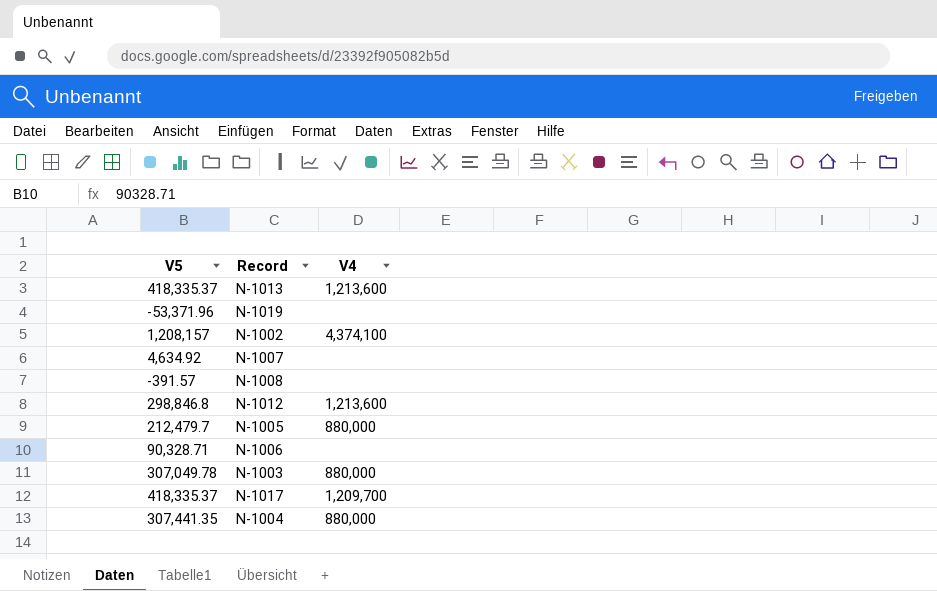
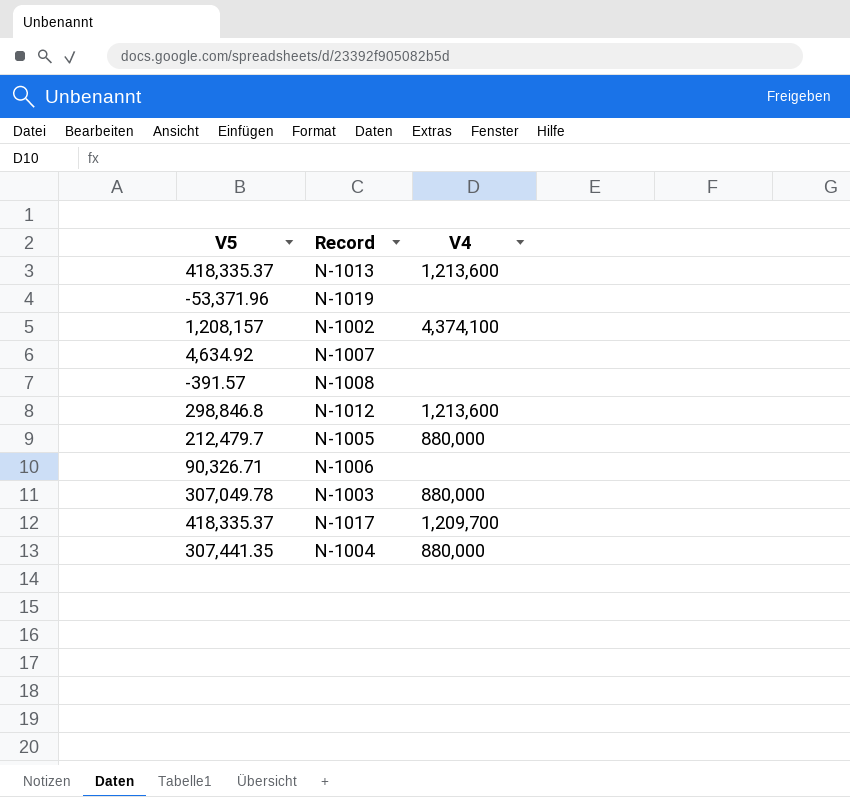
N-1006 | V5: 90,328.71 -> 90,326.71

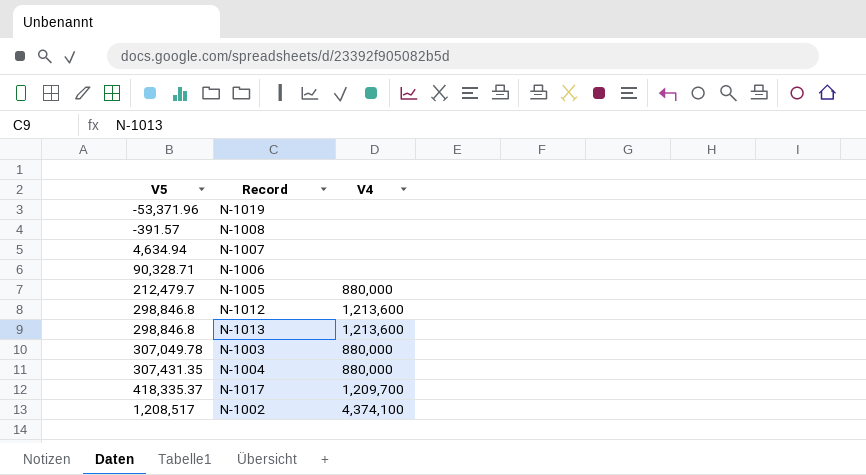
row order: none -> V5 ascending
N-1007 | V5: 4,634.92 -> 4,634.94
N-1006 | V5: 90,326.71 -> 90,328.71
N-1013 | V5: 418,335.37 -> 298,846.8
N-1004 | V5: 307,441.35 -> 307,431.35
N-1002 | V5: 1,208,157 -> 1,208,517

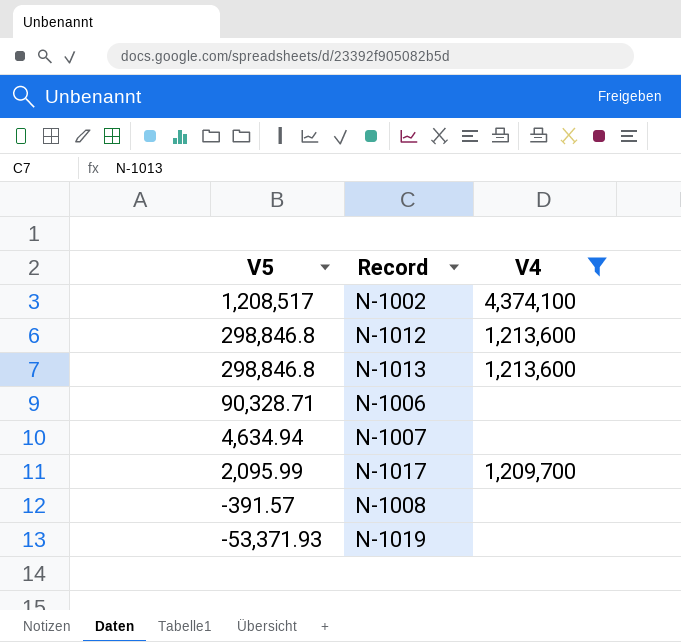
filter: none -> V4 != 880,000
row order: V5 ascending -> V5 descending
N-1017 | V5: 418,335.37 -> 2,095.99
N-1019 | V5: -53,371.96 -> -53,371.93

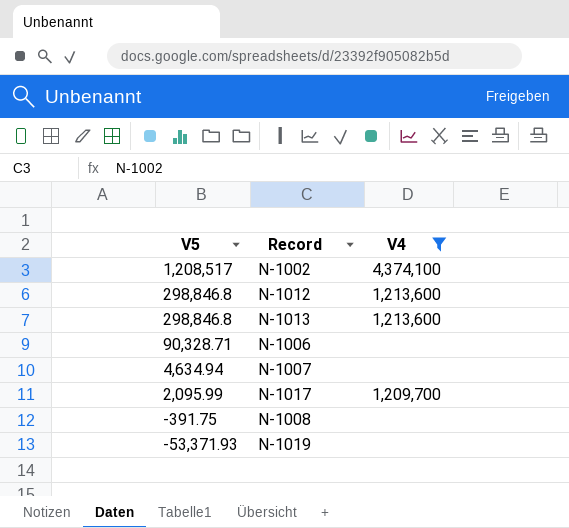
N-1008 | V5: -391.57 -> -391.75

